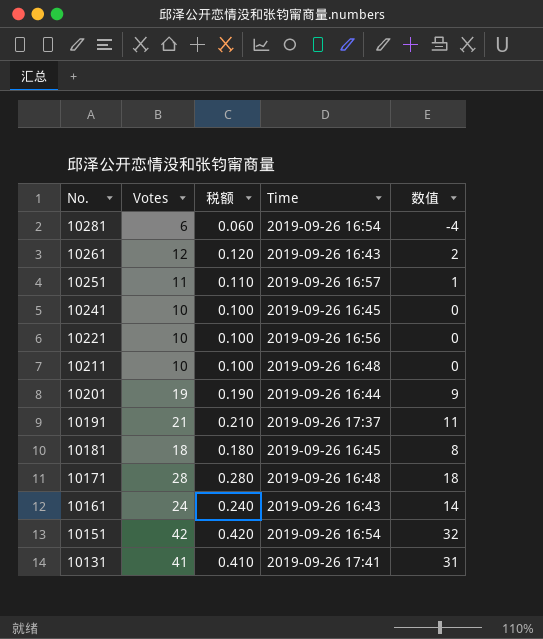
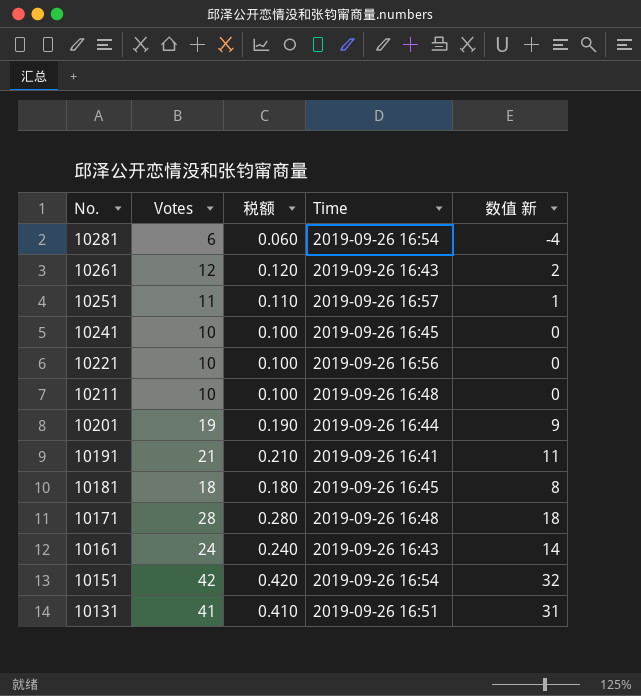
column name: 数值 -> 数值 新
10191 | Time: 2019-09-26 17:37 -> 2019-09-26 16:41
10131 | Time: 2019-09-26 17:41 -> 2019-09-26 16:51

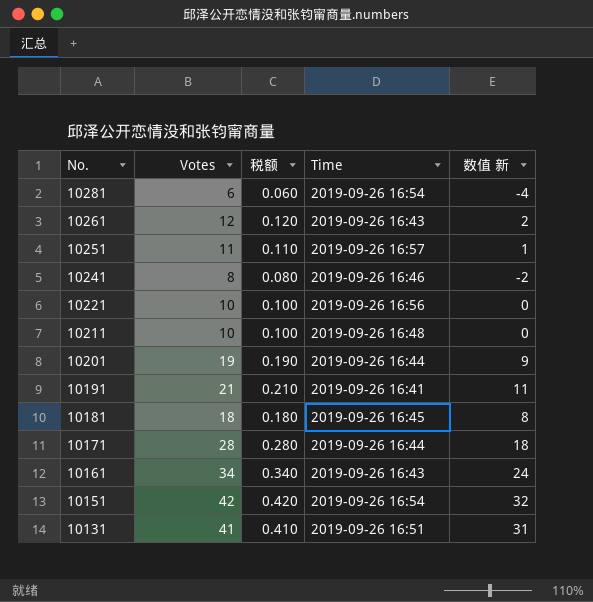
10241 | Votes: 10 -> 8
10241 | 税额: 0.100 -> 0.080
10241 | Time: 2019-09-26 16:45 -> 2019-09-26 16:46
10241 | 数值 新: 0 -> -2
10171 | Time: 2019-09-26 16:48 -> 2019-09-26 16:44
10161 | Votes: 24 -> 34
10161 | 税额: 0.240 -> 0.340
10161 | 数值 新: 14 -> 24

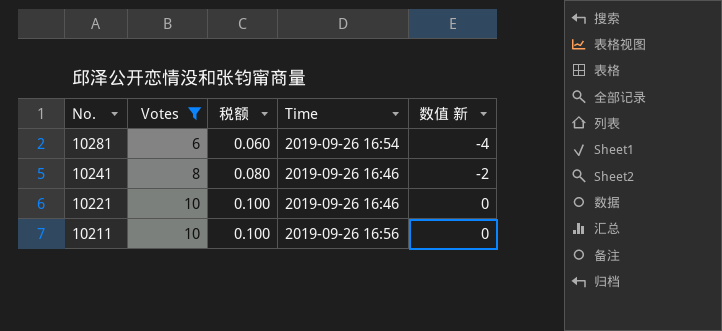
filter: none -> Votes <= 10
10221 | Time: 2019-09-26 16:56 -> 2019-09-26 16:46
10211 | Time: 2019-09-26 16:48 -> 2019-09-26 16:56

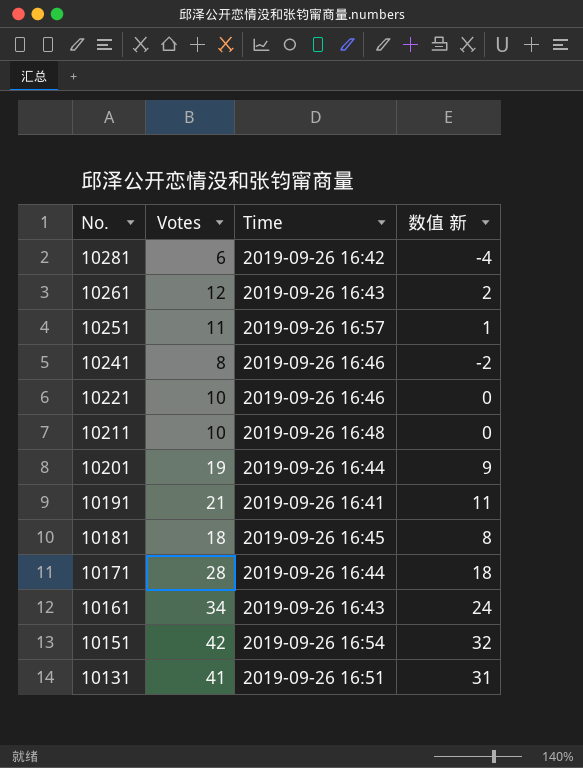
filter: Votes <= 10 -> none
column 税额 | formula: [Votes] * 0.01 -> none
10281 | Time: 2019-09-26 16:54 -> 2019-09-26 16:42
10211 | Time: 2019-09-26 16:56 -> 2019-09-26 16:48

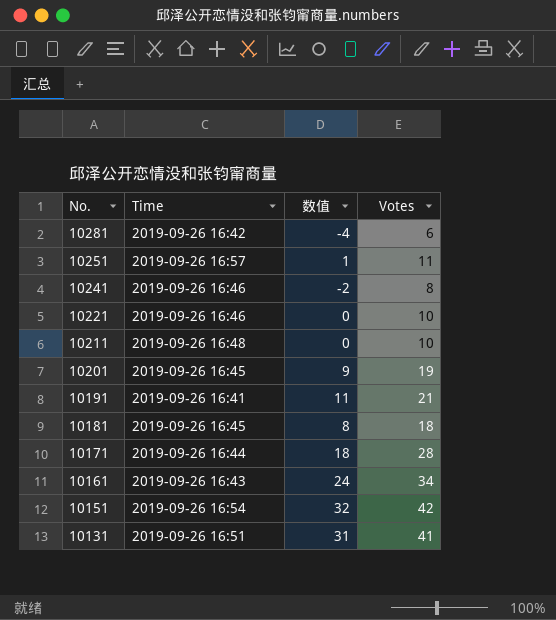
column name: 数值 新 -> 数值
column Votes | position: 2 -> 4
row 10261: 12 | 2019-09-26 16:43 | 2 -> none
10201 | Time: 2019-09-26 16:44 -> 2019-09-26 16:45

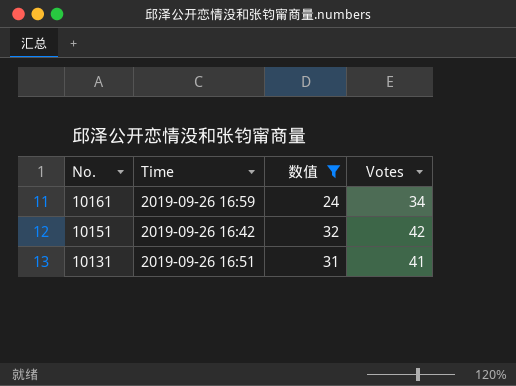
filter: none -> 数值 >= 24
10161 | Time: 2019-09-26 16:43 -> 2019-09-26 16:59
10151 | Time: 2019-09-26 16:54 -> 2019-09-26 16:42

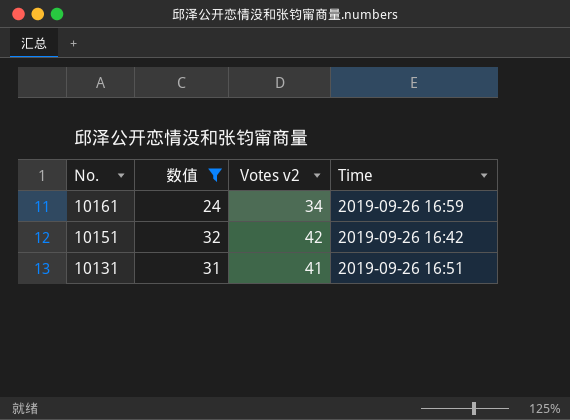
column name: Votes -> Votes v2
column Time | position: 2 -> 4

